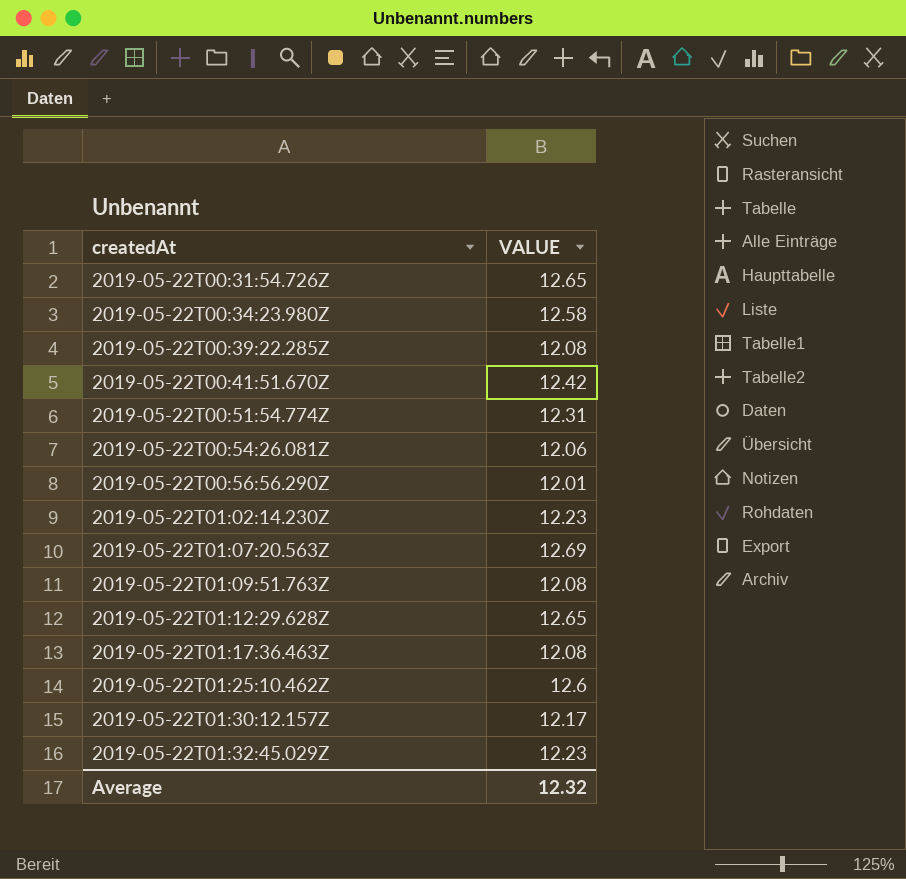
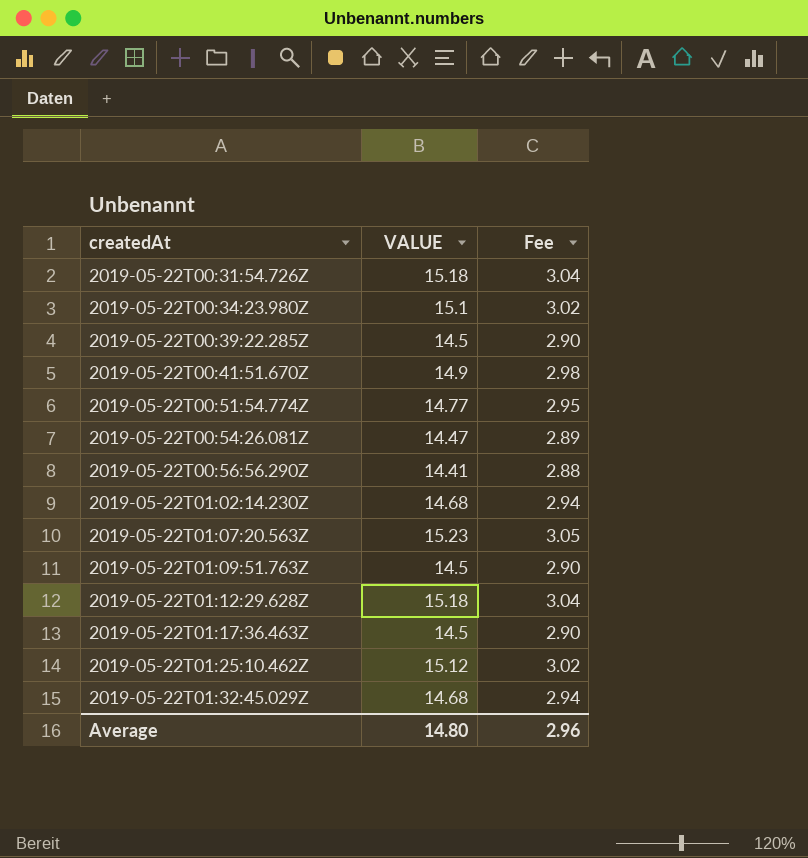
column Fee | formula: none -> [VALUE] * 0.2
row 2019-05-22T01:30:12.157Z: 12.17 -> none
2019-05-22T00:31:54.726Z | VALUE: 12.65 -> 15.18
2019-05-22T00:34:23.980Z | VALUE: 12.58 -> 15.1
2019-05-22T00:39:22.285Z | VALUE: 12.08 -> 14.5
2019-05-22T00:41:51.670Z | VALUE: 12.42 -> 14.9
2019-05-22T00:51:54.774Z | VALUE: 12.31 -> 14.77
2019-05-22T00:54:26.081Z | VALUE: 12.06 -> 14.47
2019-05-22T00:56:56.290Z | VALUE: 12.01 -> 14.41
2019-05-22T01:02:14.230Z | VALUE: 12.23 -> 14.68
2019-05-22T01:07:20.563Z | VALUE: 12.69 -> 15.23
2019-05-22T01:09:51.763Z | VALUE: 12.08 -> 14.5
2019-05-22T01:12:29.628Z | VALUE: 12.65 -> 15.18
2019-05-22T01:17:36.463Z | VALUE: 12.08 -> 14.5
2019-05-22T01:25:10.462Z | VALUE: 12.6 -> 15.12
2019-05-22T01:32:45.029Z | VALUE: 12.23 -> 14.68
Average | VALUE: 12.32 -> 14.80

